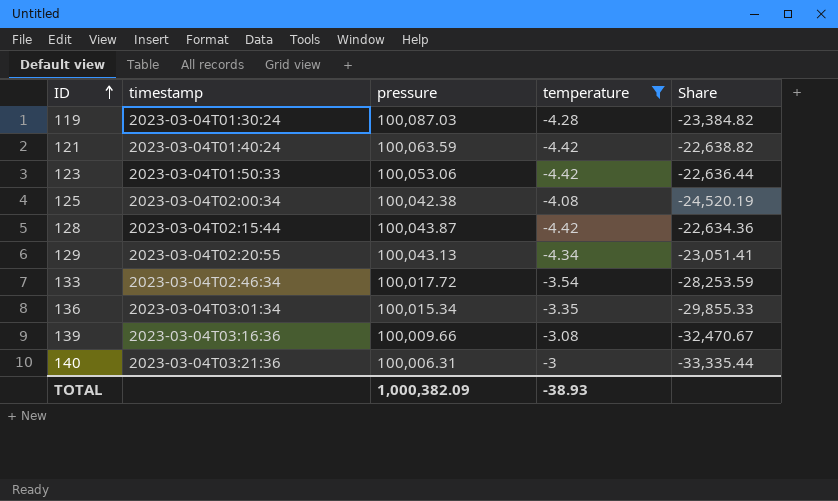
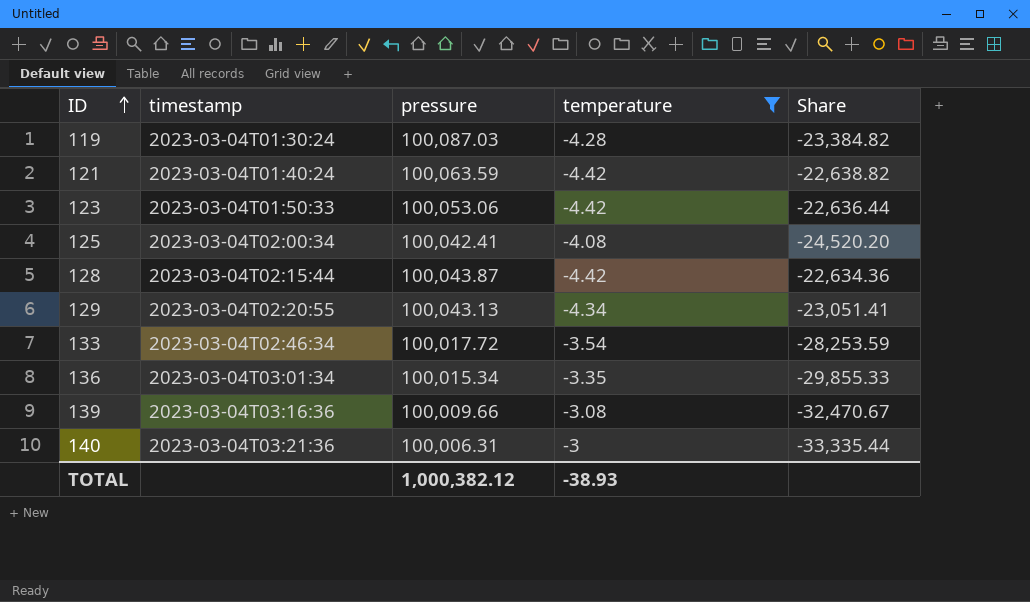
125 | pressure: 100,042.38 -> 100,042.41
125 | Share: -24,520.19 -> -24,520.20
TOTAL | pressure: 1,000,382.09 -> 1,000,382.12

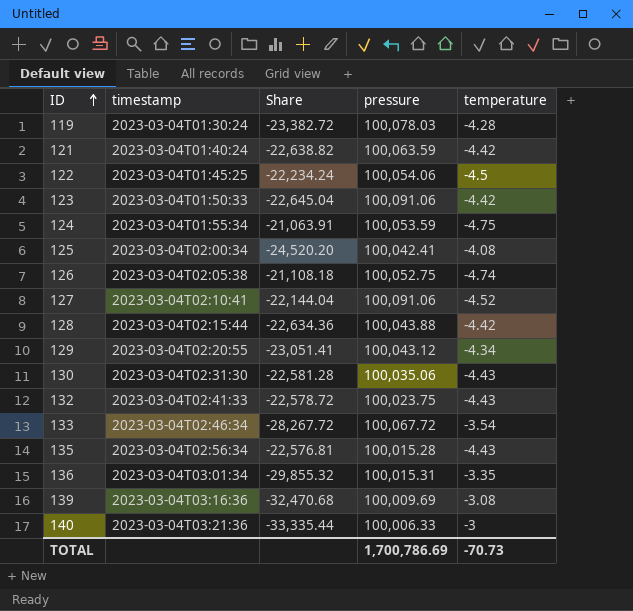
filter: temperature >= -4.42 -> none
column Share | position: 5 -> 3
119 | Share: -23,384.82 -> -23,382.72
119 | pressure: 100,087.03 -> 100,078.03
123 | Share: -22,636.44 -> -22,645.04
123 | pressure: 100,053.06 -> 100,091.06
128 | pressure: 100,043.87 -> 100,043.88
129 | pressure: 100,043.13 -> 100,043.12
133 | Share: -28,253.59 -> -28,267.72
133 | pressure: 100,017.72 -> 100,067.72
136 | Share: -29,855.33 -> -29,855.32
136 | pressure: 100,015.34 -> 100,015.31
139 | Share: -32,470.67 -> -32,470.68
139 | pressure: 100,009.66 -> 100,009.69
140 | pressure: 100,006.31 -> 100,006.33
TOTAL | pressure: 1,000,382.12 -> 1,700,786.69
TOTAL | temperature: -38.93 -> -70.73

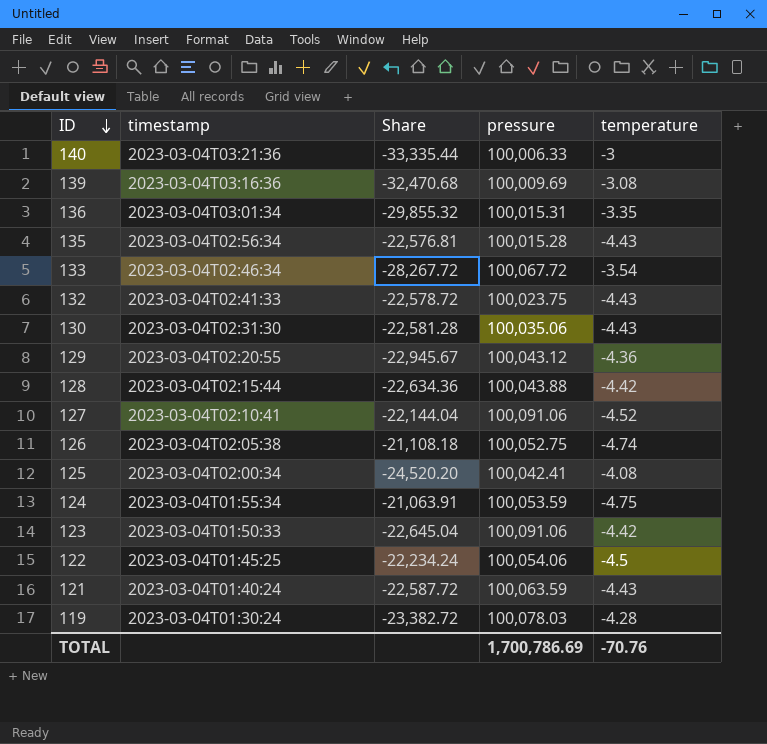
row order: ID ascending -> ID descending
129 | Share: -23,051.41 -> -22,945.67
129 | temperature: -4.34 -> -4.36
121 | Share: -22,638.82 -> -22,587.72
121 | temperature: -4.42 -> -4.43
TOTAL | temperature: -70.73 -> -70.76

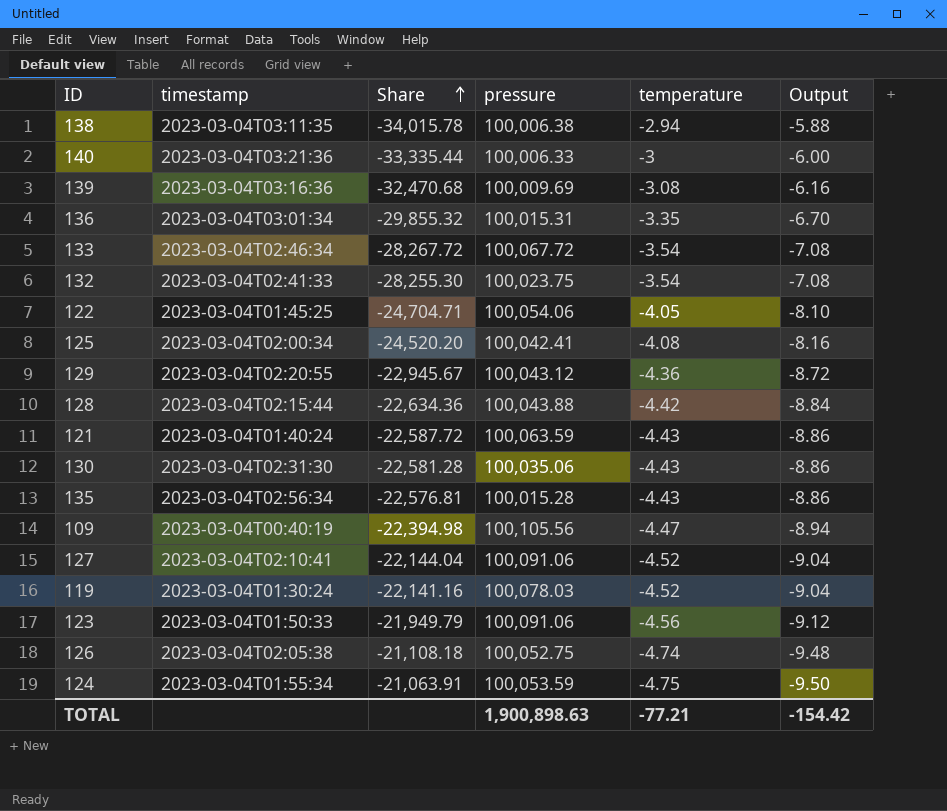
row order: ID descending -> Share ascending
column Output | formula: none -> [temperature] * 2
row 138: none -> 2023-03-04T03:11:35 | -34,015.78 | 100,006.38 | -2.94 | -5.88
132 | Share: -22,578.72 -> -28,255.30
132 | temperature: -4.43 -> -3.54
122 | Share: -22,234.24 -> -24,704.71
122 | temperature: -4.5 -> -4.05
row 109: none -> 2023-03-04T00:40:19 | -22,394.98 | 100,105.56 | -4.47 | -8.94
119 | Share: -23,382.72 -> -22,141.16
119 | temperature: -4.28 -> -4.52
123 | Share: -22,645.04 -> -21,949.79
123 | temperature: -4.42 -> -4.56
TOTAL | pressure: 1,700,786.69 -> 1,900,898.63
TOTAL | temperature: -70.76 -> -77.21

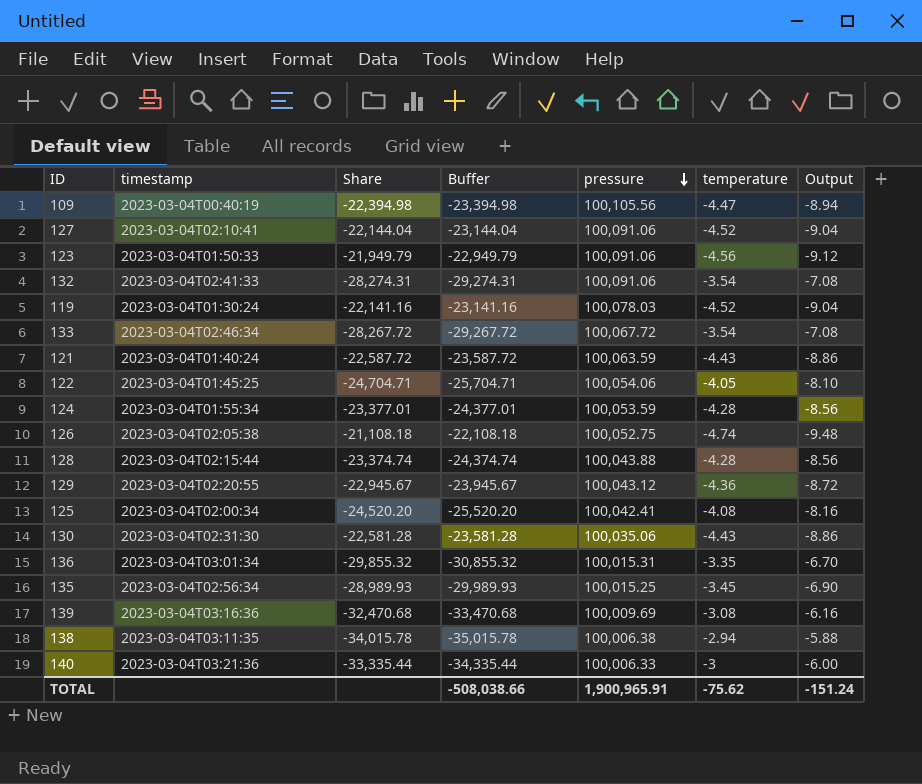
row order: Share ascending -> pressure descending
column Buffer | formula: none -> [Share] - 1000
132 | Share: -28,255.30 -> -28,274.31
132 | pressure: 100,023.75 -> 100,091.06
124 | Share: -21,063.91 -> -23,377.01
124 | temperature: -4.75 -> -4.28
124 | Output: -9.50 -> -8.56
128 | Share: -22,634.36 -> -23,374.74
128 | temperature: -4.42 -> -4.28
128 | Output: -8.84 -> -8.56
135 | Share: -22,576.81 -> -28,989.93
135 | pressure: 100,015.28 -> 100,015.25
135 | temperature: -4.43 -> -3.45
135 | Output: -8.86 -> -6.90
TOTAL | pressure: 1,900,898.63 -> 1,900,965.91
TOTAL | temperature: -77.21 -> -75.62
TOTAL | Output: -154.42 -> -151.24

